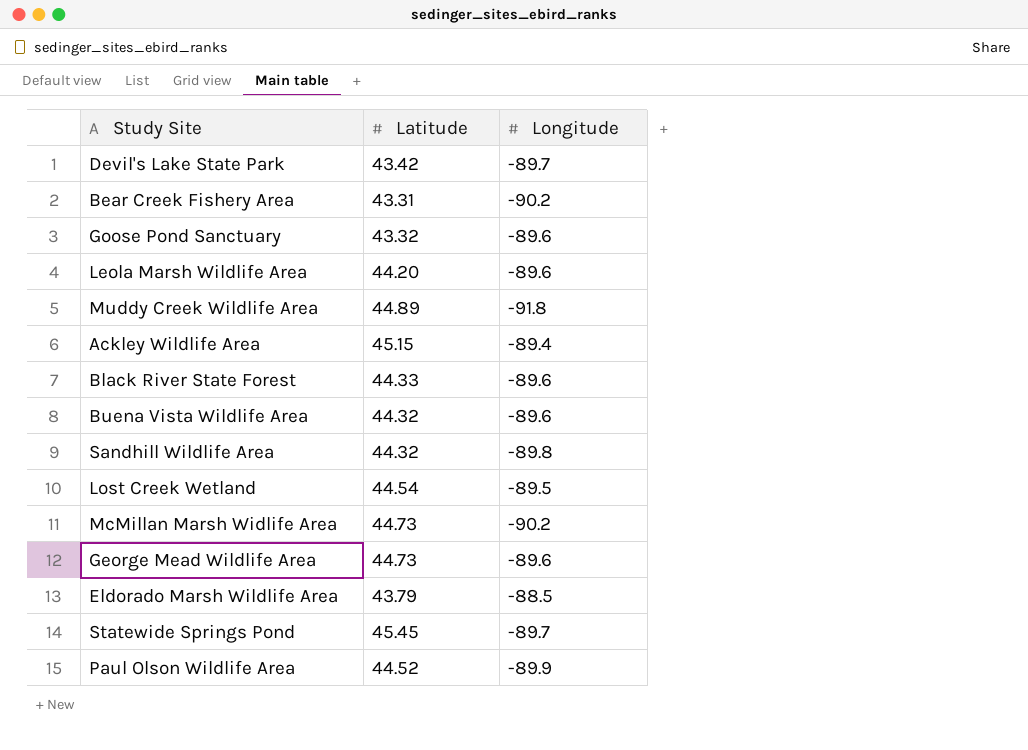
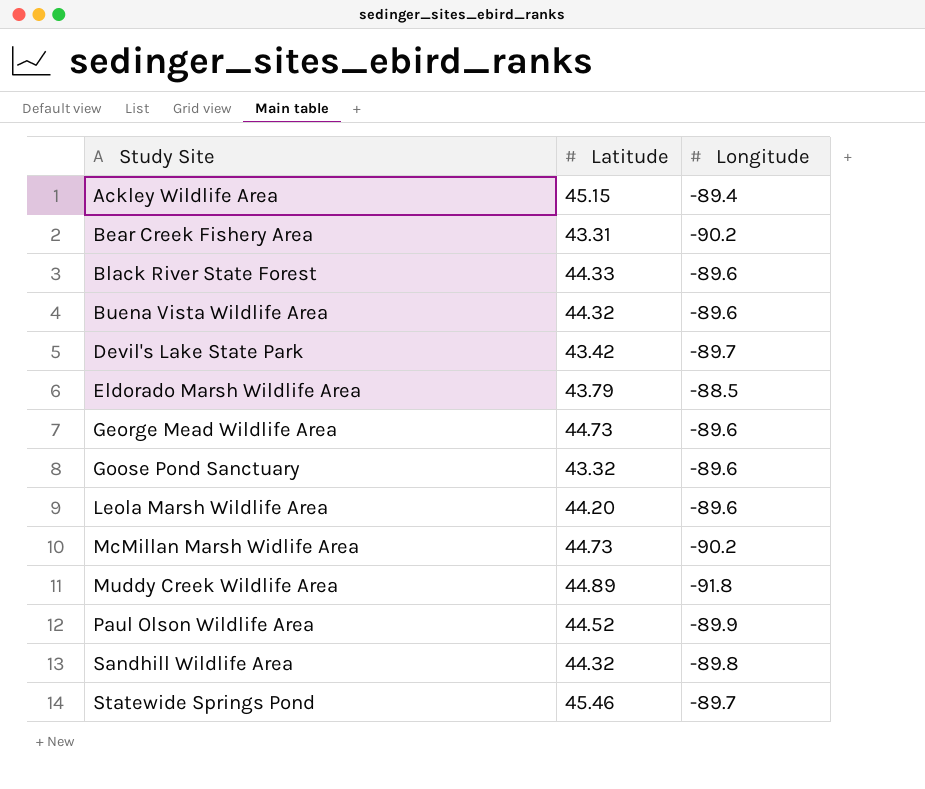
row order: none -> Study Site ascending
row Lost Creek Wetland: 44.54 | -89.5 -> none
Statewide Springs Pond | Latitude: 45.45 -> 45.46

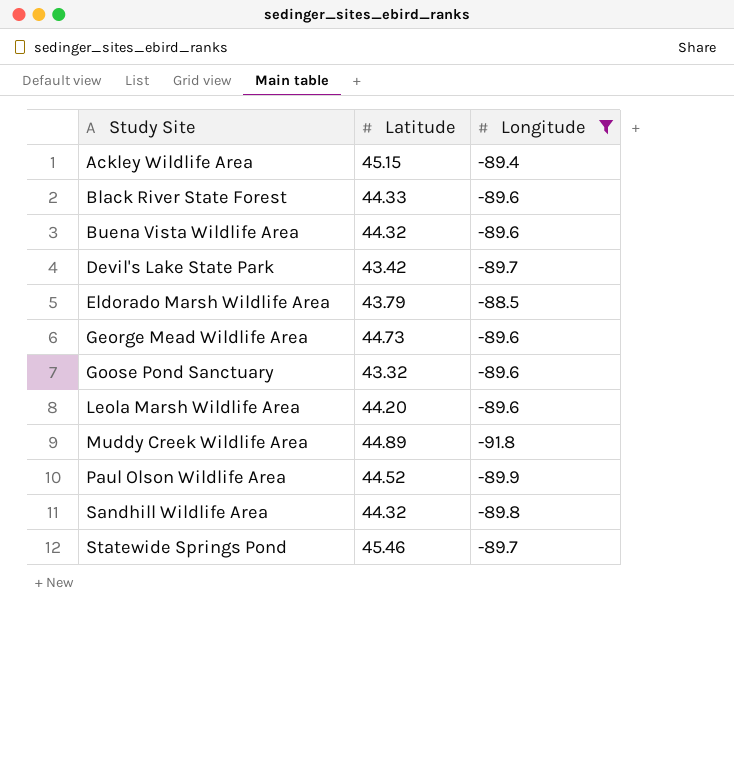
filter: none -> Longitude != -90.2

